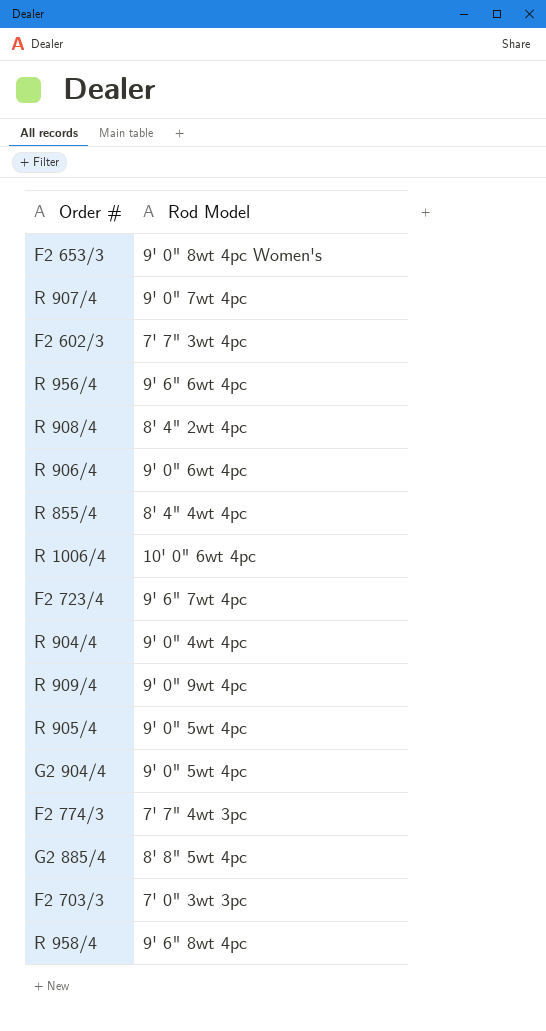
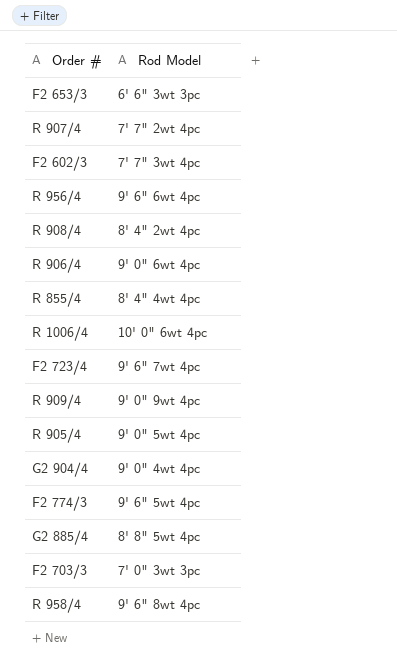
row R 904/4: 9' 0" 4wt 4pc -> none
F2 653/3 | Rod Model: 9' 0" 8wt 4pc Women's -> 6' 6" 3wt 3pc
R 907/4 | Rod Model: 9' 0" 7wt 4pc -> 7' 7" 2wt 4pc
G2 904/4 | Rod Model: 9' 0" 5wt 4pc -> 9' 0" 4wt 4pc
F2 774/3 | Rod Model: 7' 7" 4wt 3pc -> 9' 6" 5wt 4pc

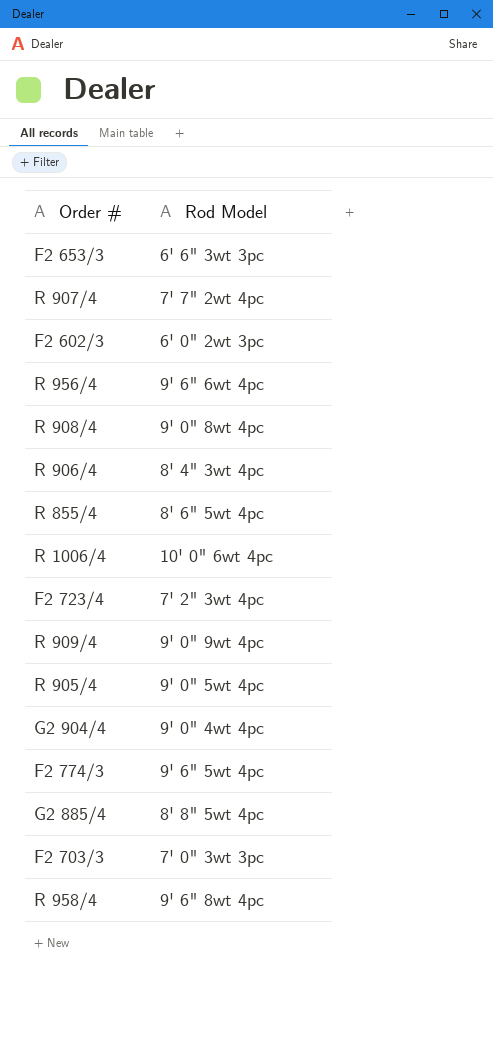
F2 602/3 | Rod Model: 7' 7" 3wt 4pc -> 6' 0" 2wt 3pc
R 908/4 | Rod Model: 8' 4" 2wt 4pc -> 9' 0" 8wt 4pc
R 906/4 | Rod Model: 9' 0" 6wt 4pc -> 8' 4" 3wt 4pc
R 855/4 | Rod Model: 8' 4" 4wt 4pc -> 8' 6" 5wt 4pc
F2 723/4 | Rod Model: 9' 6" 7wt 4pc -> 7' 2" 3wt 4pc

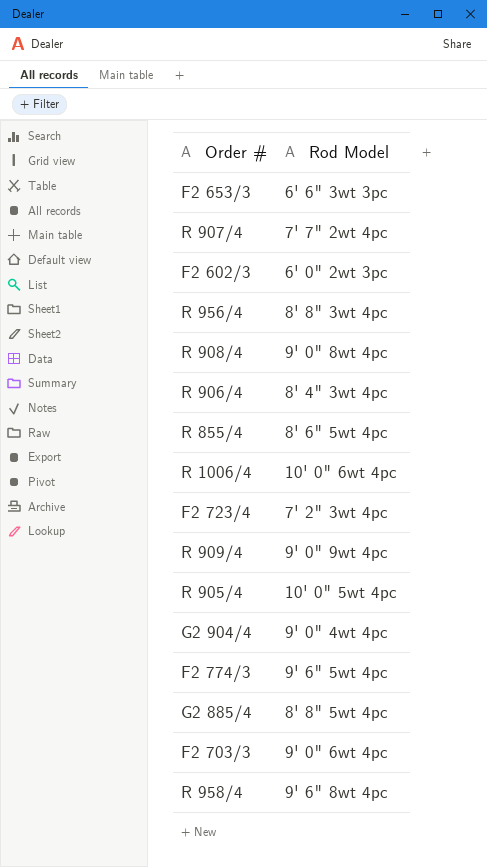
R 956/4 | Rod Model: 9' 6" 6wt 4pc -> 8' 8" 3wt 4pc
R 905/4 | Rod Model: 9' 0" 5wt 4pc -> 10' 0" 5wt 4pc
F2 703/3 | Rod Model: 7' 0" 3wt 3pc -> 9' 0" 6wt 4pc

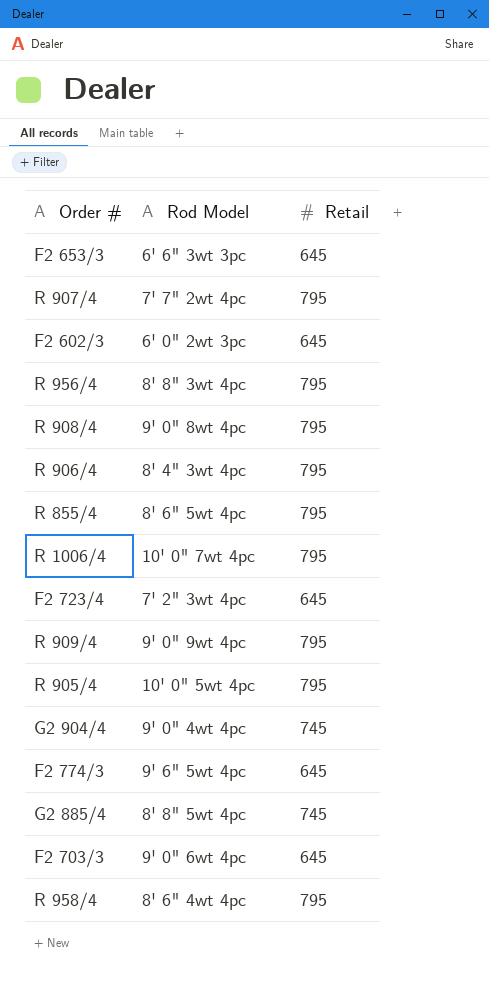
column Retail | position: none -> 3
R 1006/4 | Rod Model: 10' 0" 6wt 4pc -> 10' 0" 7wt 4pc
R 958/4 | Rod Model: 9' 6" 8wt 4pc -> 8' 6" 4wt 4pc

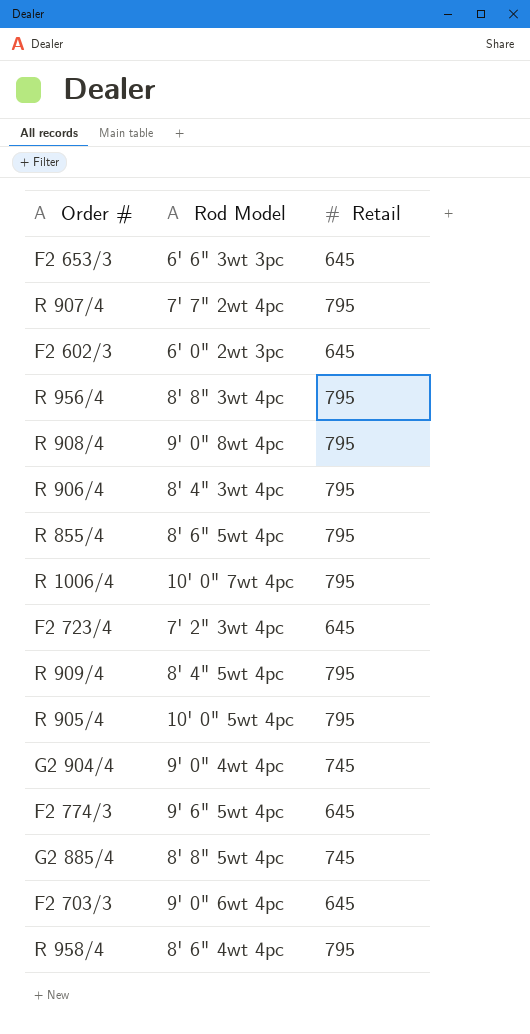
R 909/4 | Rod Model: 9' 0" 9wt 4pc -> 8' 4" 5wt 4pc

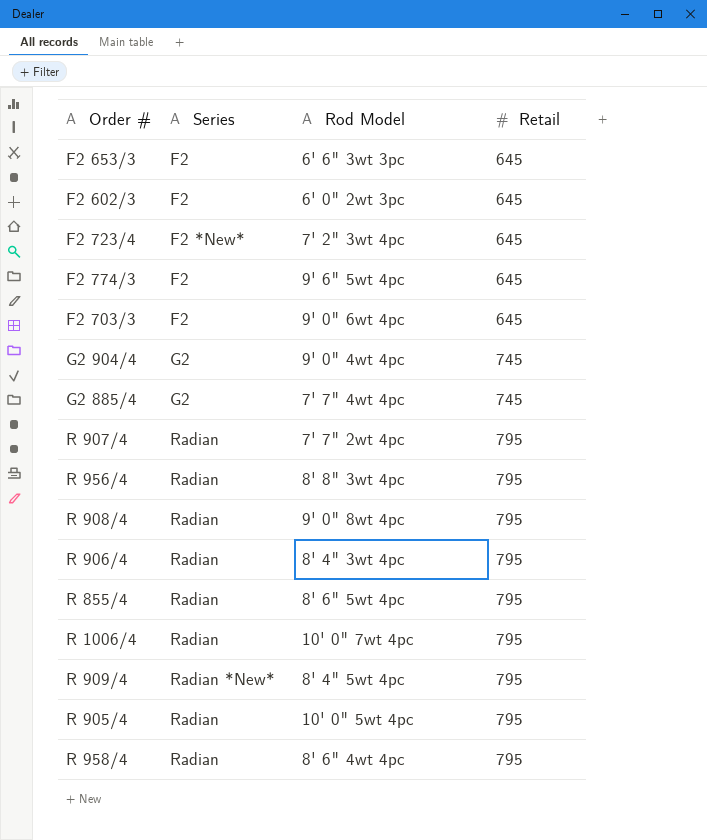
row order: none -> Retail ascending
column Series | position: none -> 2
G2 885/4 | Rod Model: 8' 8" 5wt 4pc -> 7' 7" 4wt 4pc

